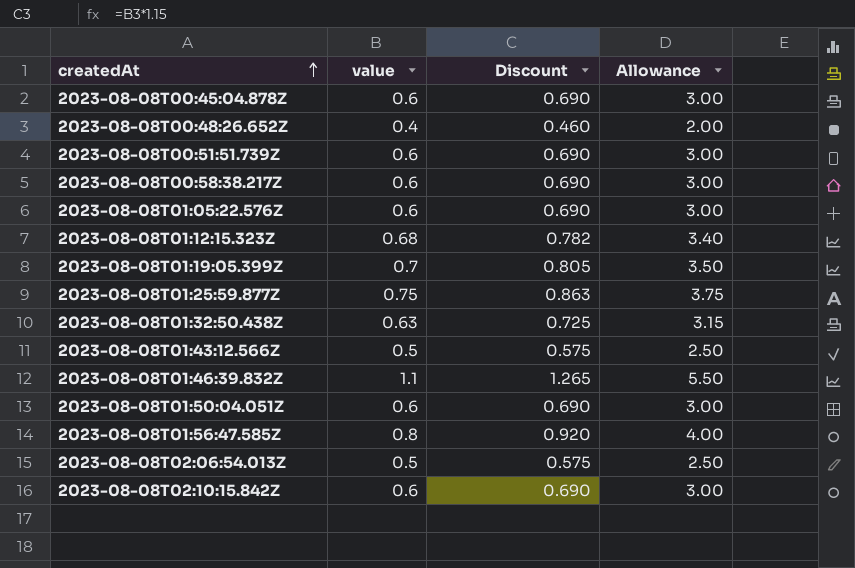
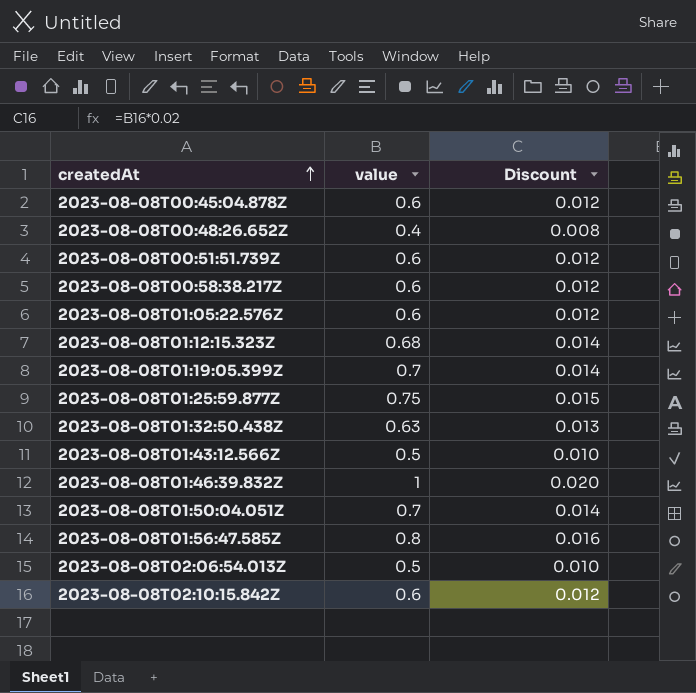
column Allowance | formula: [value] * 5 -> none
column Discount | formula: [value] * 1.15 -> [value] * 0.02
2023-08-08T01:46:39.832Z | value: 1.1 -> 1
2023-08-08T01:50:04.051Z | value: 0.6 -> 0.7

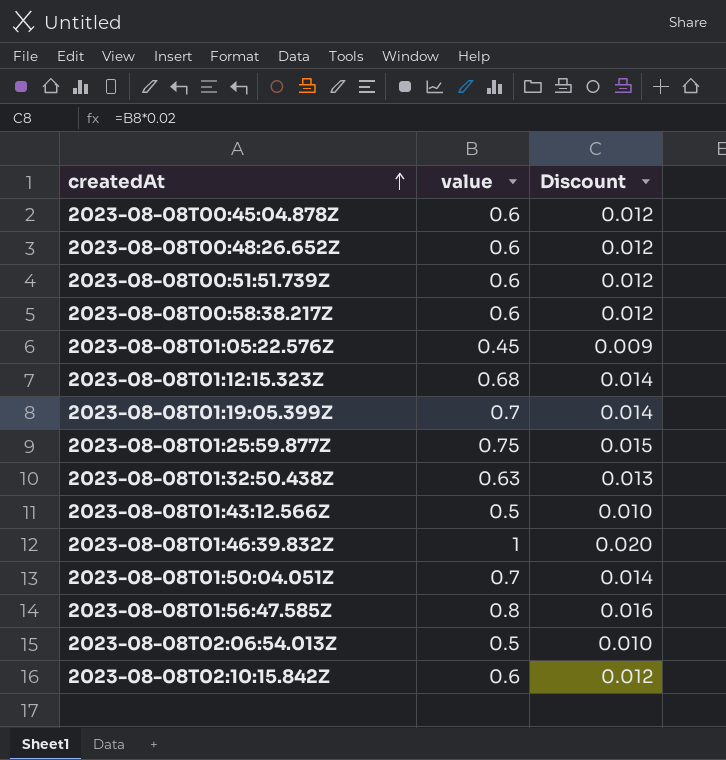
2023-08-08T00:48:26.652Z | value: 0.4 -> 0.6
2023-08-08T00:48:26.652Z | Discount: 0.008 -> 0.012
2023-08-08T01:05:22.576Z | value: 0.6 -> 0.45
2023-08-08T01:05:22.576Z | Discount: 0.012 -> 0.009

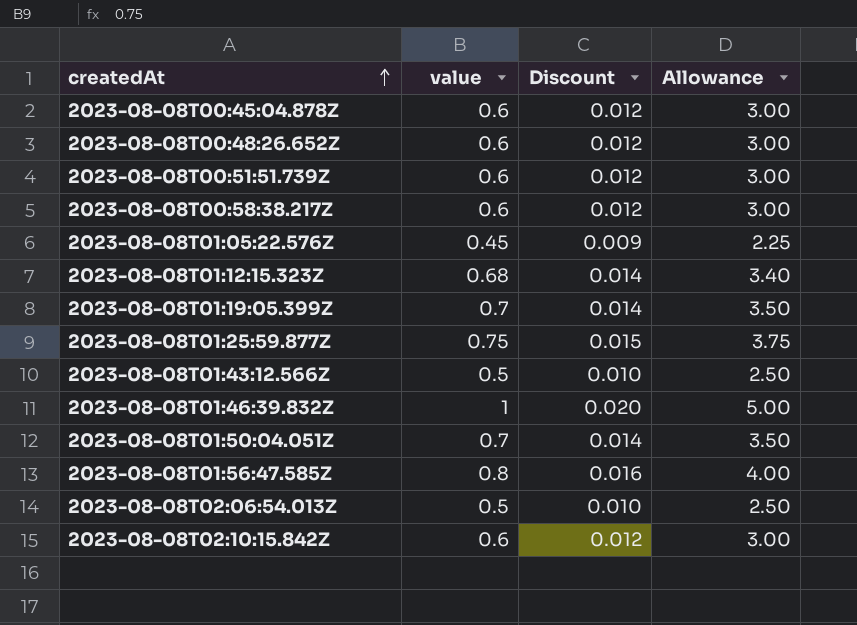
column Allowance | formula: none -> [value] * 5
row 2023-08-08T01:32:50.438Z: 0.63 | 0.013 -> none

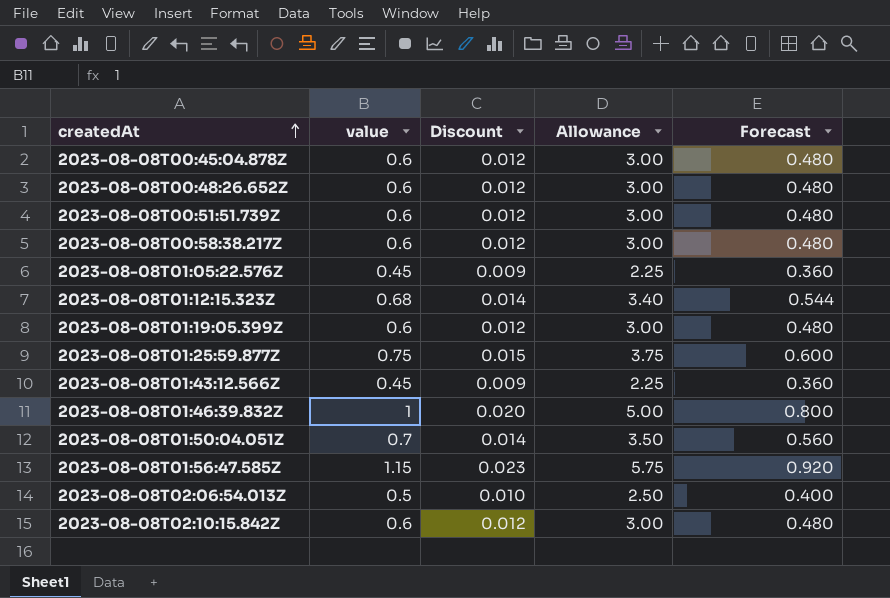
column Forecast | formula: none -> [value] * 0.8
2023-08-08T01:19:05.399Z | value: 0.7 -> 0.6
2023-08-08T01:19:05.399Z | Discount: 0.014 -> 0.012
2023-08-08T01:19:05.399Z | Allowance: 3.50 -> 3.00
2023-08-08T01:43:12.566Z | value: 0.5 -> 0.45
2023-08-08T01:43:12.566Z | Discount: 0.010 -> 0.009
2023-08-08T01:43:12.566Z | Allowance: 2.50 -> 2.25
2023-08-08T01:56:47.585Z | value: 0.8 -> 1.15
2023-08-08T01:56:47.585Z | Discount: 0.016 -> 0.023
2023-08-08T01:56:47.585Z | Allowance: 4.00 -> 5.75

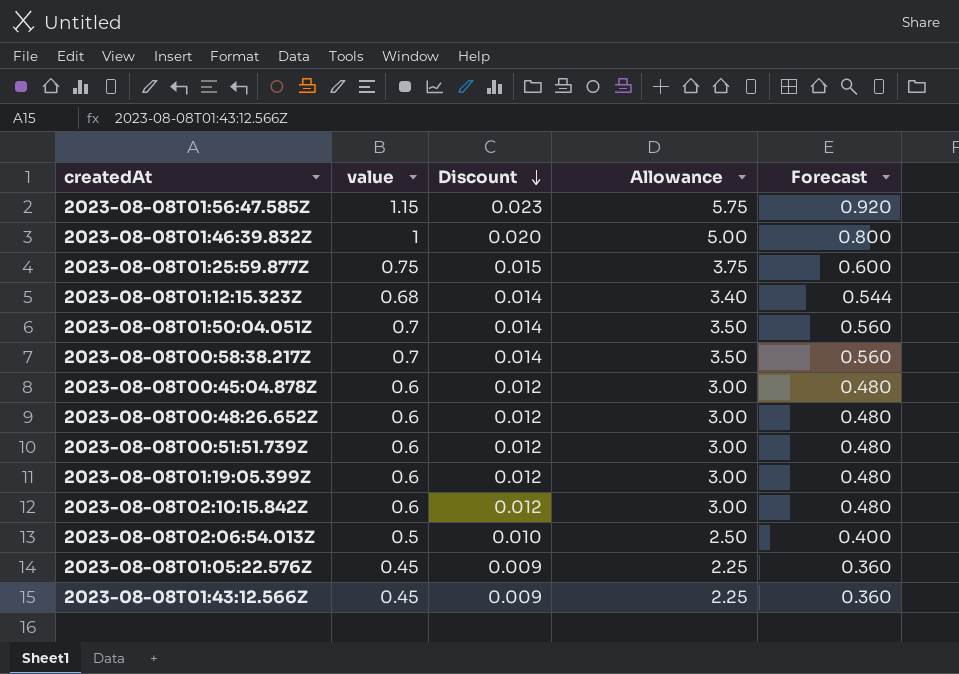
row order: createdAt ascending -> Discount descending
2023-08-08T00:58:38.217Z | value: 0.6 -> 0.7
2023-08-08T00:58:38.217Z | Discount: 0.012 -> 0.014
2023-08-08T00:58:38.217Z | Allowance: 3.00 -> 3.50
2023-08-08T00:58:38.217Z | Forecast: 0.480 -> 0.560

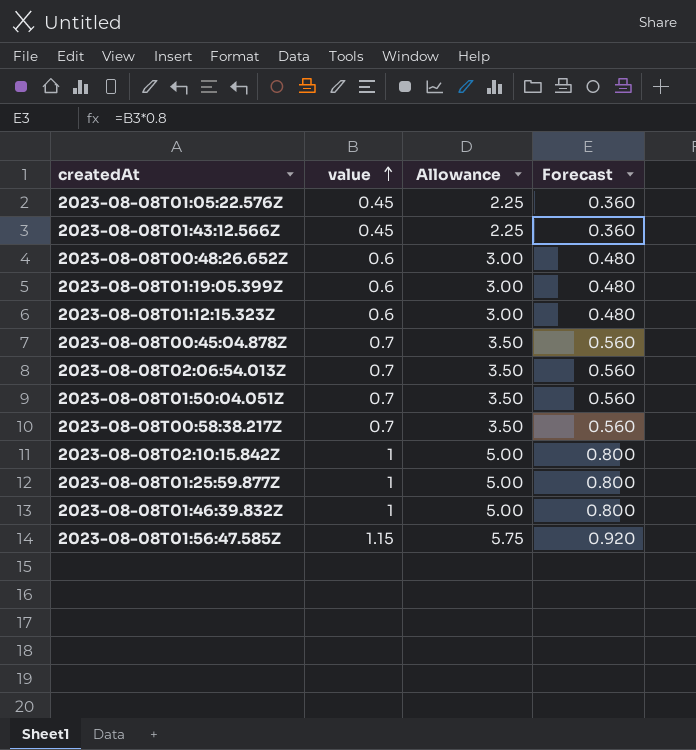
row order: Discount descending -> value ascending
column Discount | formula: [value] * 0.02 -> none
row 2023-08-08T00:51:51.739Z: 0.6 | 0.012 | 3.00 | 0.480 -> none
2023-08-08T01:12:15.323Z | value: 0.68 -> 0.6
2023-08-08T01:12:15.323Z | Allowance: 3.40 -> 3.00
2023-08-08T01:12:15.323Z | Forecast: 0.544 -> 0.480
2023-08-08T00:45:04.878Z | value: 0.6 -> 0.7
2023-08-08T00:45:04.878Z | Allowance: 3.00 -> 3.50
2023-08-08T00:45:04.878Z | Forecast: 0.480 -> 0.560
2023-08-08T02:06:54.013Z | value: 0.5 -> 0.7
2023-08-08T02:06:54.013Z | Allowance: 2.50 -> 3.50
2023-08-08T02:06:54.013Z | Forecast: 0.400 -> 0.560
2023-08-08T02:10:15.842Z | value: 0.6 -> 1
2023-08-08T02:10:15.842Z | Allowance: 3.00 -> 5.00
2023-08-08T02:10:15.842Z | Forecast: 0.480 -> 0.800
2023-08-08T01:25:59.877Z | value: 0.75 -> 1
2023-08-08T01:25:59.877Z | Allowance: 3.75 -> 5.00
2023-08-08T01:25:59.877Z | Forecast: 0.600 -> 0.800

